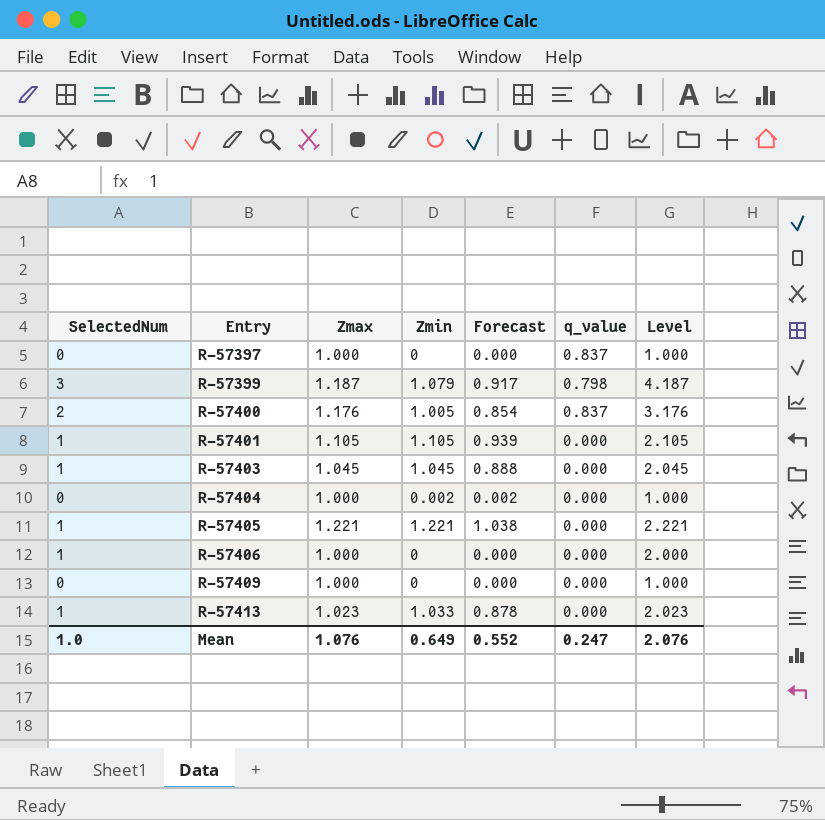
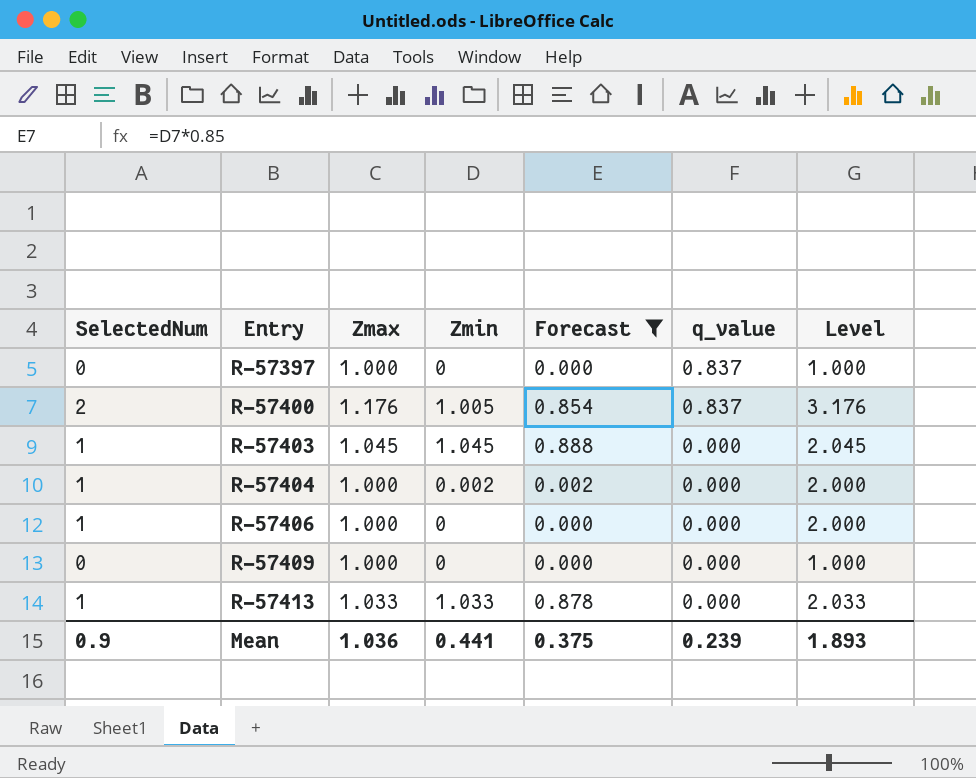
filter: none -> Forecast <= 0.888
R-57404 | SelectedNum: 0 -> 1
R-57404 | Level: 1.000 -> 2.000
R-57413 | Zmax: 1.023 -> 1.033
R-57413 | Level: 2.023 -> 2.033
Mean | SelectedNum: 1.0 -> 0.9
Mean | Zmax: 1.076 -> 1.036
Mean | Zmin: 0.649 -> 0.441
Mean | Forecast: 0.552 -> 0.375
Mean | q_value: 0.247 -> 0.239
Mean | Level: 2.076 -> 1.893

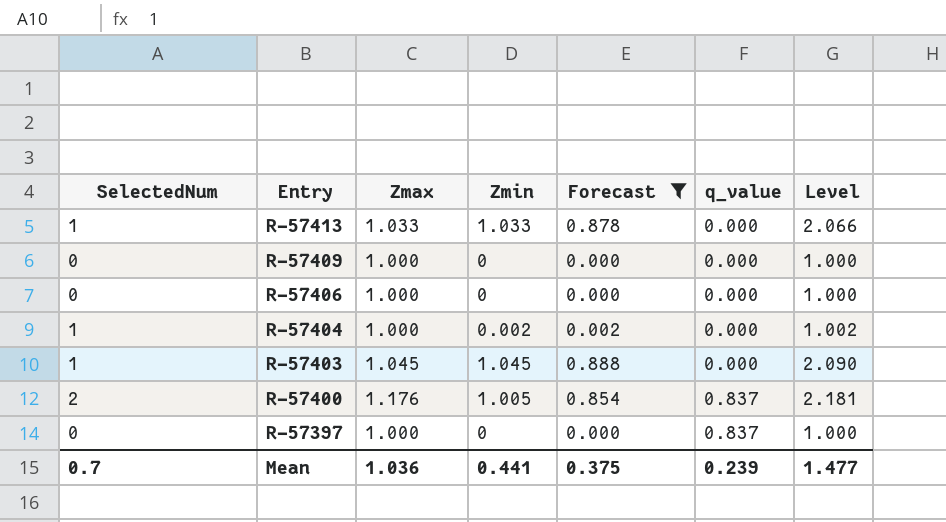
row order: Entry ascending -> Entry descending
column Level | formula: [SelectedNum] + [Zmax] -> [Zmax] + [Zmin]
R-57406 | SelectedNum: 1 -> 0
Mean | SelectedNum: 0.9 -> 0.7
Mean | Level: 1.893 -> 1.477

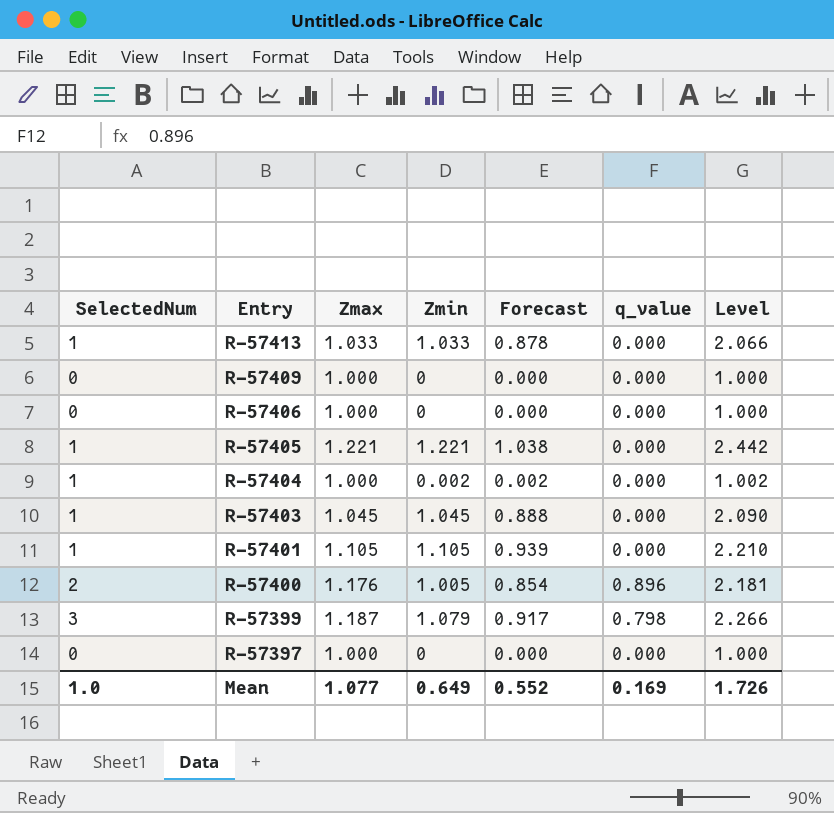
filter: Forecast <= 0.888 -> none
R-57400 | q_value: 0.837 -> 0.896
R-57397 | q_value: 0.837 -> 0.000
Mean | SelectedNum: 0.7 -> 1.0
Mean | Zmax: 1.036 -> 1.077
Mean | Zmin: 0.441 -> 0.649
Mean | Forecast: 0.375 -> 0.552
Mean | q_value: 0.239 -> 0.169
Mean | Level: 1.477 -> 1.726

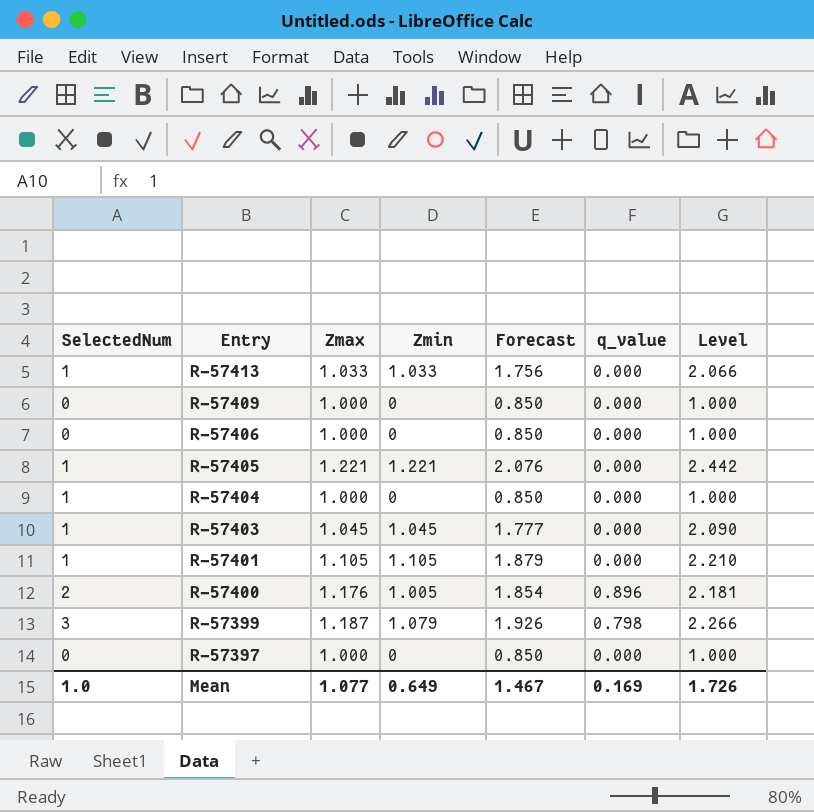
column Forecast | formula: [Zmin] * 0.85 -> [Level] * 0.85
R-57404 | Zmin: 0.002 -> 0
R-57404 | Level: 1.002 -> 1.000
Mean | Forecast: 0.552 -> 1.467

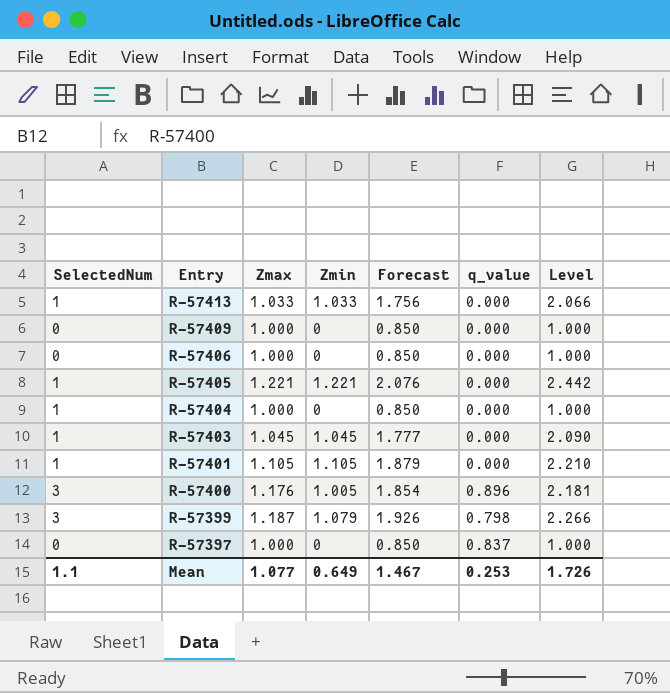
R-57400 | SelectedNum: 2 -> 3
R-57397 | q_value: 0.000 -> 0.837
Mean | SelectedNum: 1.0 -> 1.1
Mean | q_value: 0.169 -> 0.253

